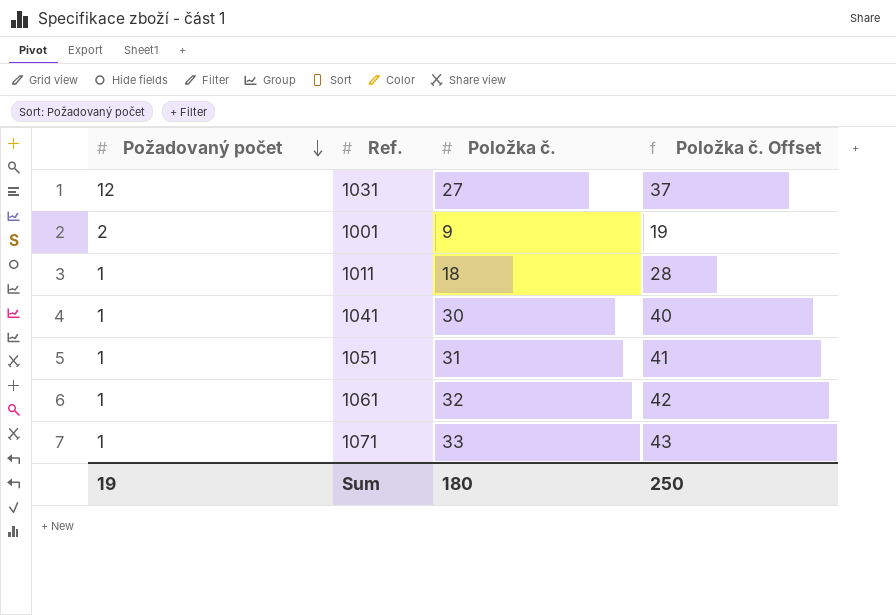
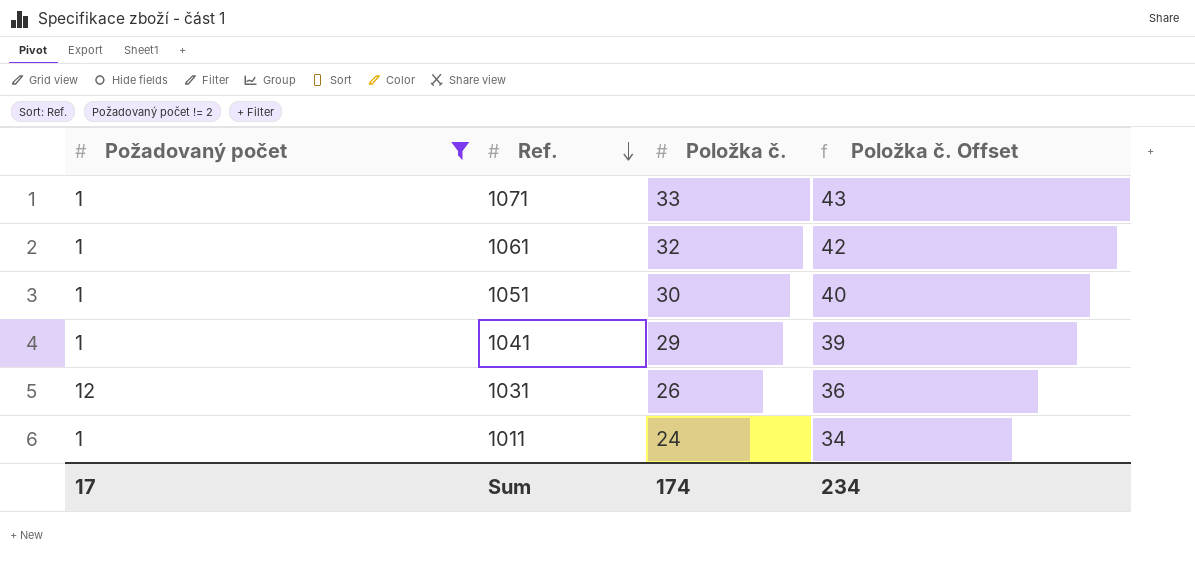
filter: none -> Požadovaný počet != 2
row order: Požadovaný počet descending -> Ref. descending
1051 | Položka č.: 31 -> 30
1051 | Položka č. Offset: 41 -> 40
1041 | Položka č.: 30 -> 29
1041 | Položka č. Offset: 40 -> 39
1031 | Položka č.: 27 -> 26
1031 | Položka č. Offset: 37 -> 36
1011 | Položka č.: 18 -> 24
1011 | Položka č. Offset: 28 -> 34
Sum | Požadovaný počet: 19 -> 17
Sum | Položka č.: 180 -> 174
Sum | Položka č. Offset: 250 -> 234

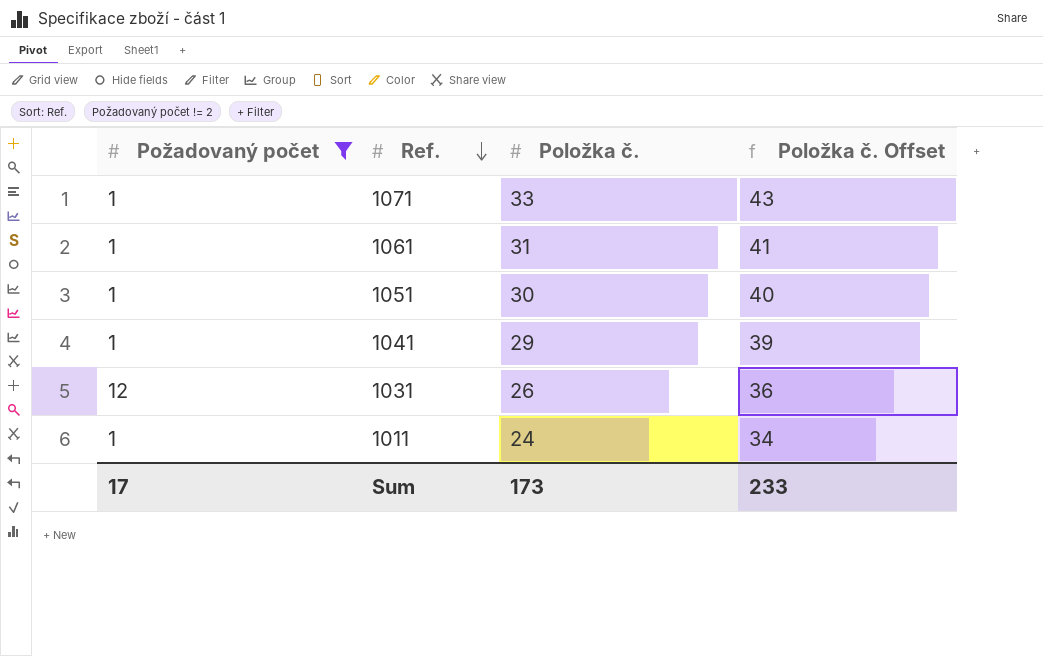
1061 | Položka č.: 32 -> 31
1061 | Položka č. Offset: 42 -> 41
Sum | Položka č.: 174 -> 173
Sum | Položka č. Offset: 234 -> 233

